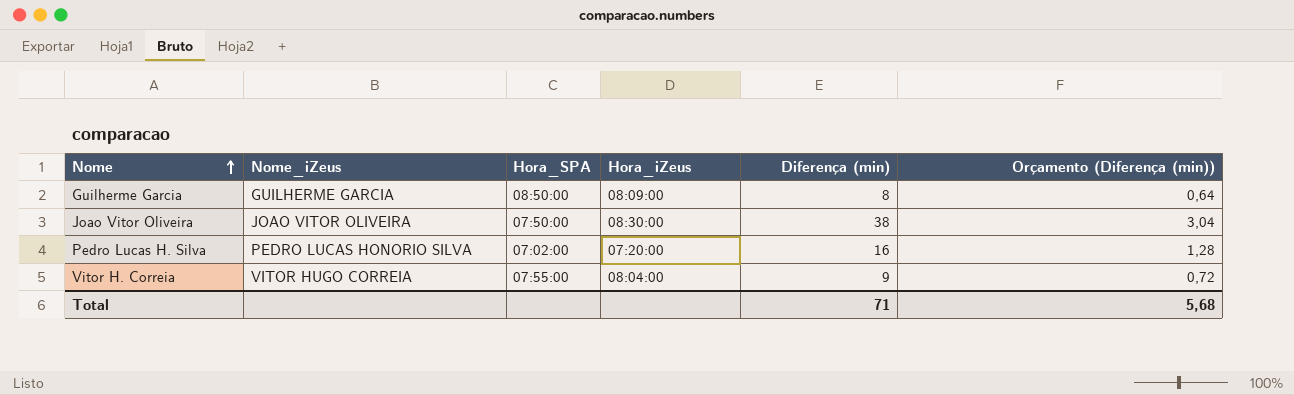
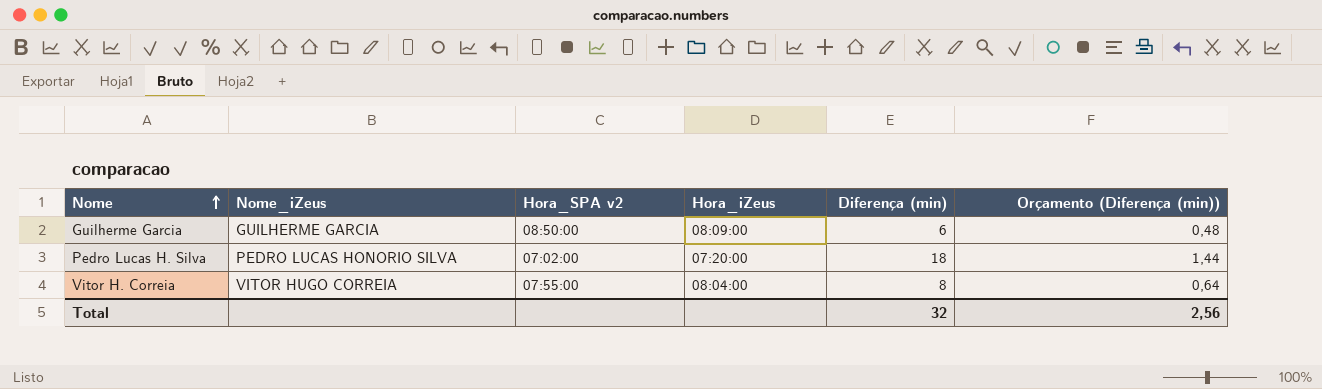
column name: Hora_SPA -> Hora_SPA v2
row Joao Vitor Oliveira: JOAO VITOR OLIVEIRA | 07:50:00 | 08:30:00 | 38 | 3,04 -> none
Guilherme Garcia | Diferença (min): 8 -> 6
Guilherme Garcia | Orçamento (Diferença (min)): 0,64 -> 0,48
Pedro Lucas H. Silva | Diferença (min): 16 -> 18
Pedro Lucas H. Silva | Orçamento (Diferença (min)): 1,28 -> 1,44
Vitor H. Correia | Diferença (min): 9 -> 8
Vitor H. Correia | Orçamento (Diferença (min)): 0,72 -> 0,64
Total | Diferença (min): 71 -> 32
Total | Orçamento (Diferença (min)): 5,68 -> 2,56

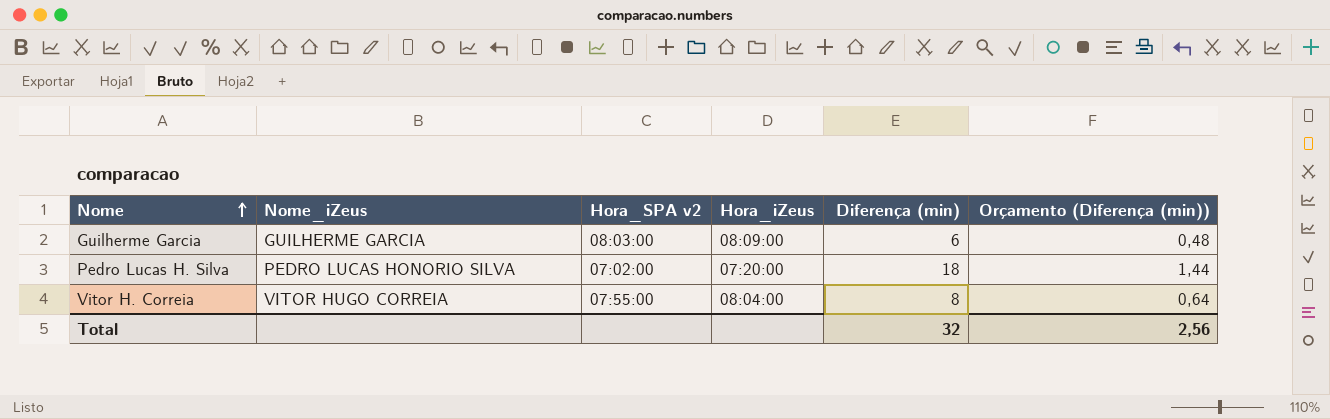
Guilherme Garcia | Hora_SPA v2: 08:50:00 -> 08:03:00

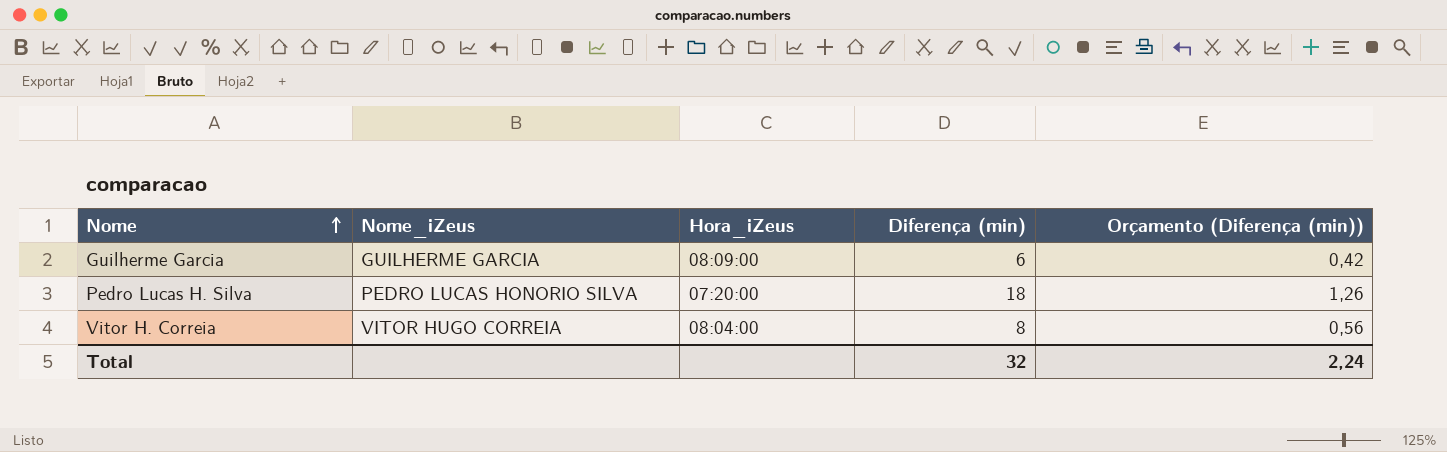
column Hora_SPA v2 | position: 3 -> none
column Orçamento (Diferença (min)) | formula: [Diferença (min)] * 0,08 -> [Diferença (min)] * 0,07
Total | Orçamento (Diferença (min)): 2,56 -> 2,24

